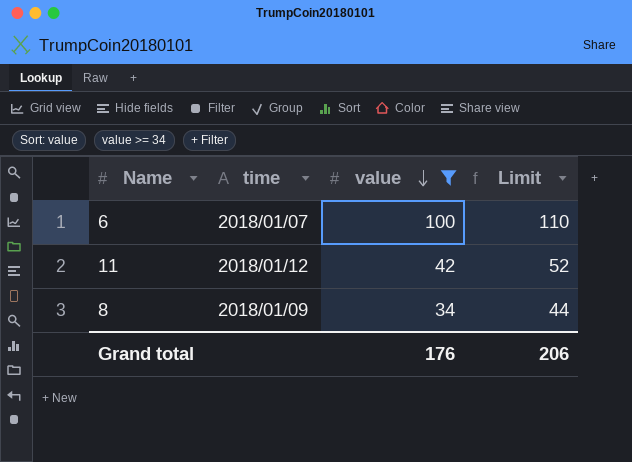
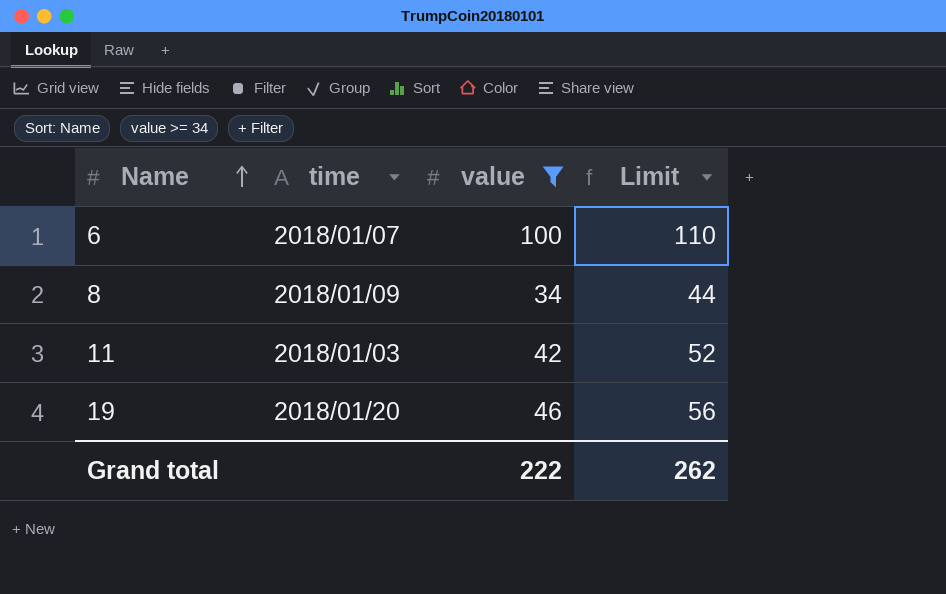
row order: value descending -> Name ascending
11 | time: 2018/01/12 -> 2018/01/03
row 19: none -> 2018/01/20 | 46 | 56
Grand total | value: 176 -> 222
Grand total | Limit: 206 -> 262

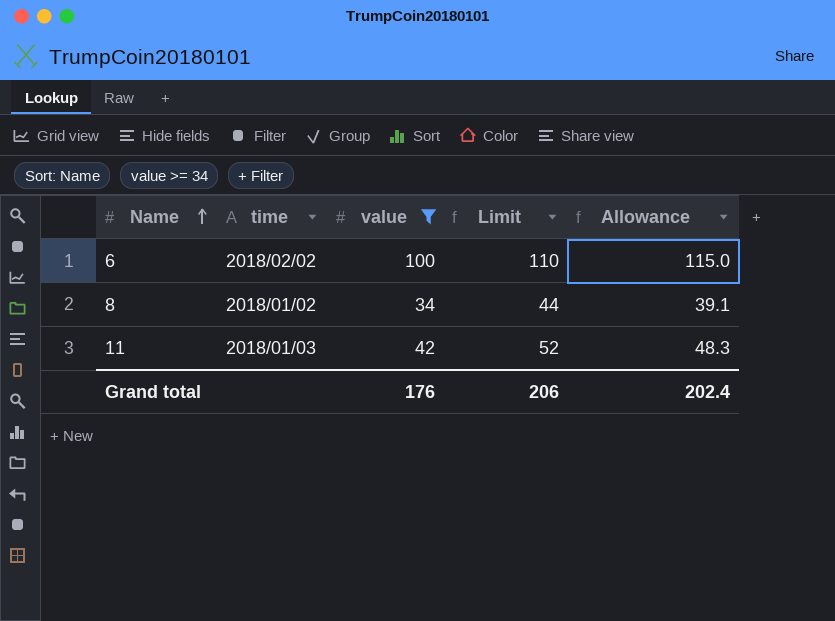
column Allowance | formula: none -> [value] * 1.15
row 19: 2018/01/20 | 46 | 56 -> none
6 | time: 2018/01/07 -> 2018/02/02
8 | time: 2018/01/09 -> 2018/01/02
Grand total | value: 222 -> 176
Grand total | Limit: 262 -> 206

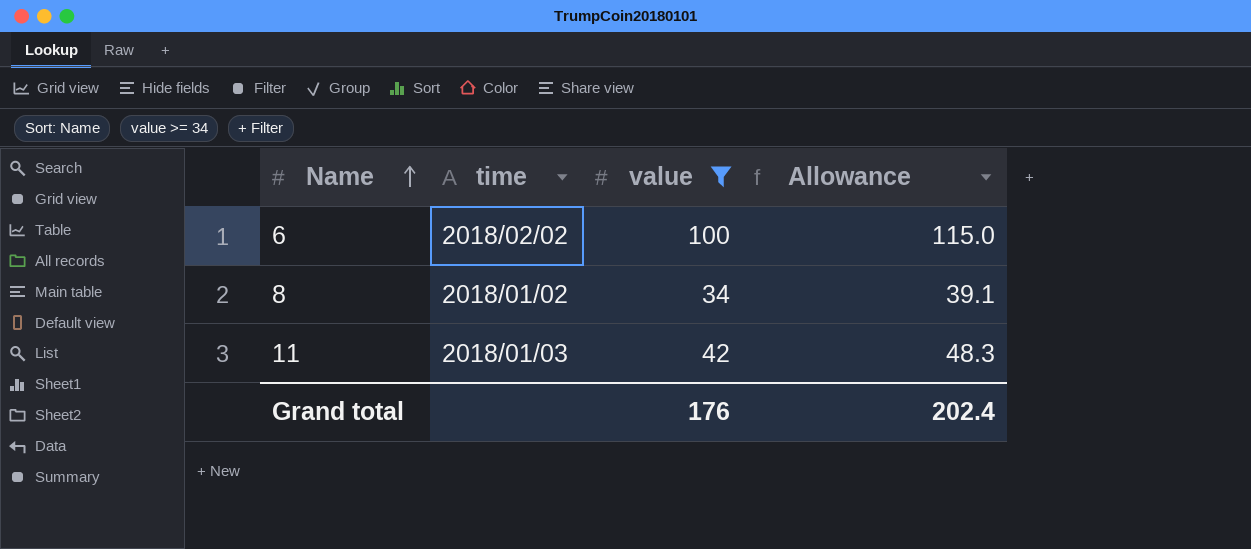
column Limit | formula: [value] + 10 -> none

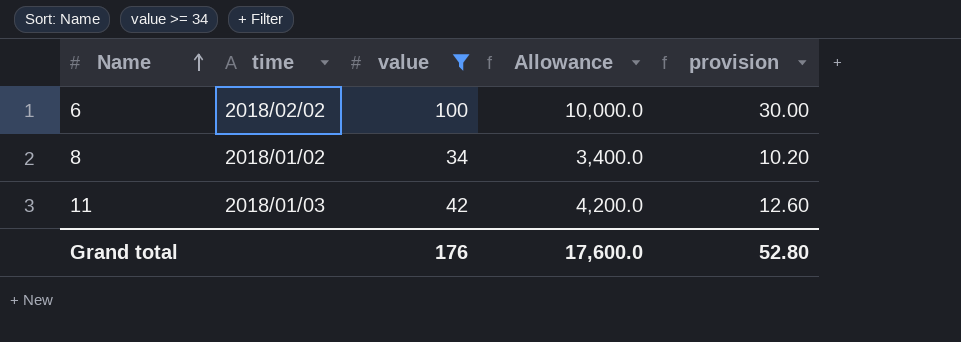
column Allowance | formula: [value] * 1.15 -> [value] * 100
column provision | formula: none -> [value] * 0.3
Grand total | Allowance: 202.4 -> 17,600.0

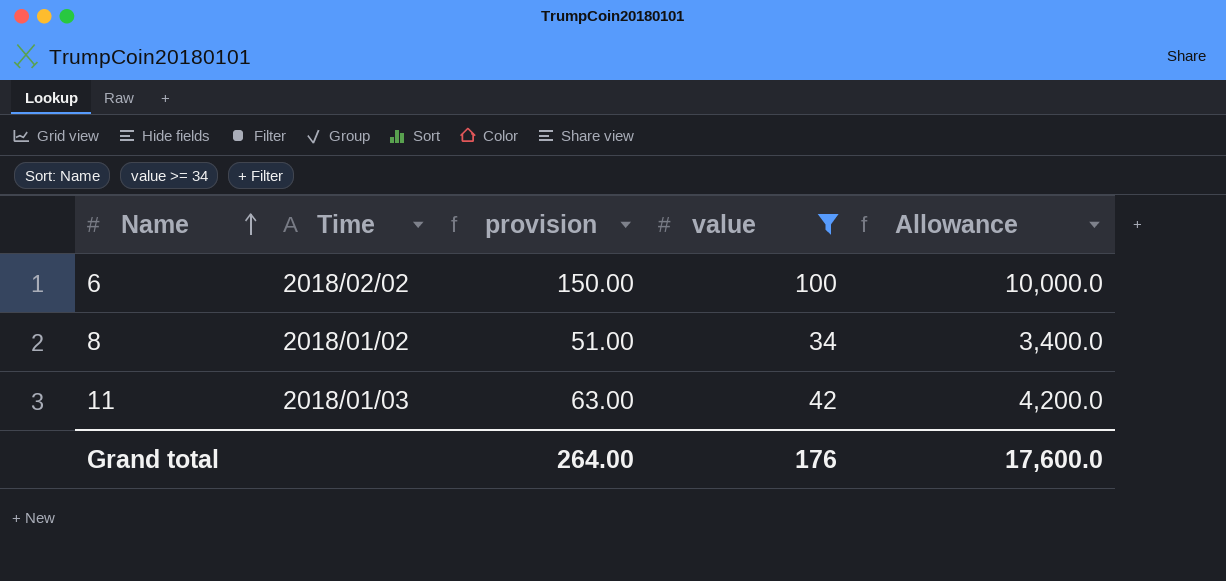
column name: time -> Time
column provision | formula: [value] * 0.3 -> [value] * 1.5
column provision | position: 5 -> 3
Grand total | provision: 52.80 -> 264.00

